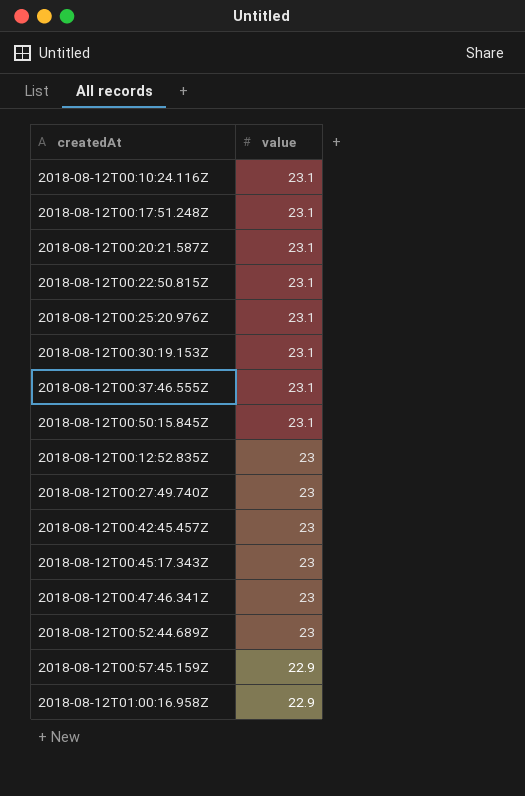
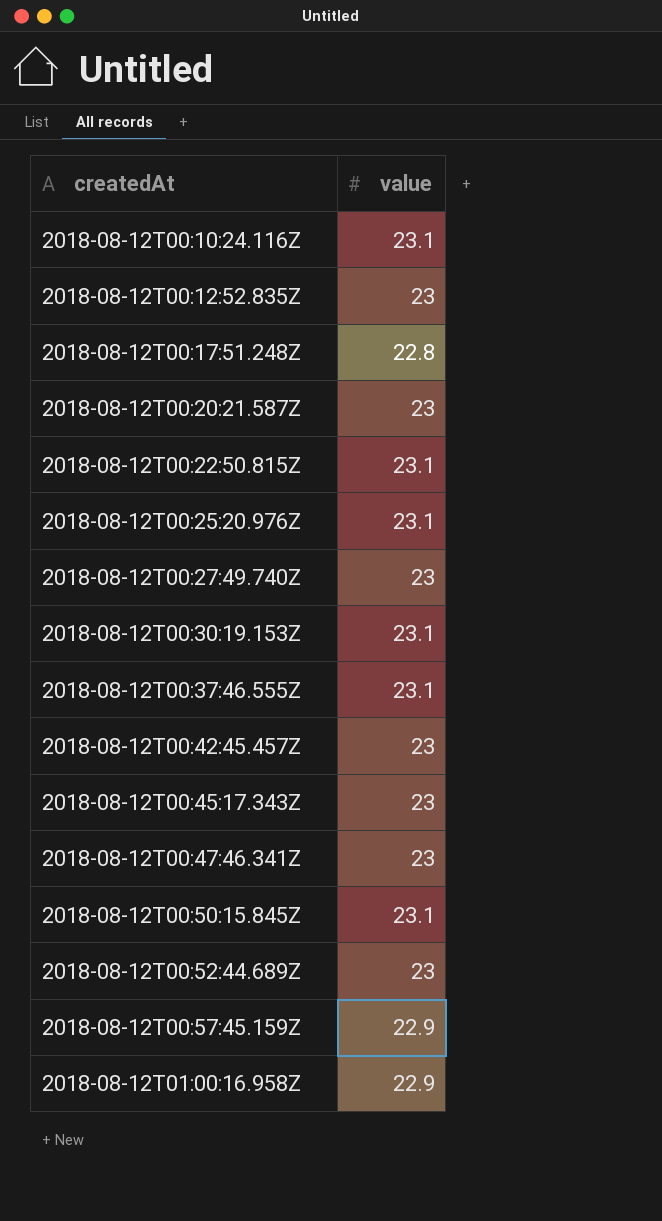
row order: value descending -> createdAt ascending
2018-08-12T00:17:51.248Z | value: 23.1 -> 22.8
2018-08-12T00:20:21.587Z | value: 23.1 -> 23

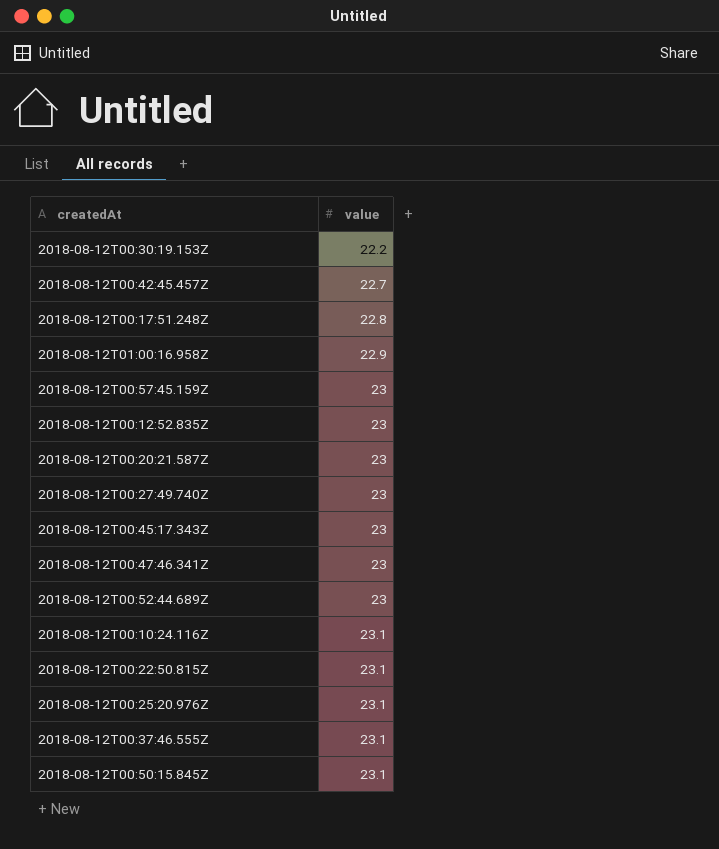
row order: createdAt ascending -> value ascending
2018-08-12T00:30:19.153Z | value: 23.1 -> 22.2
2018-08-12T00:42:45.457Z | value: 23 -> 22.7
2018-08-12T00:57:45.159Z | value: 22.9 -> 23

